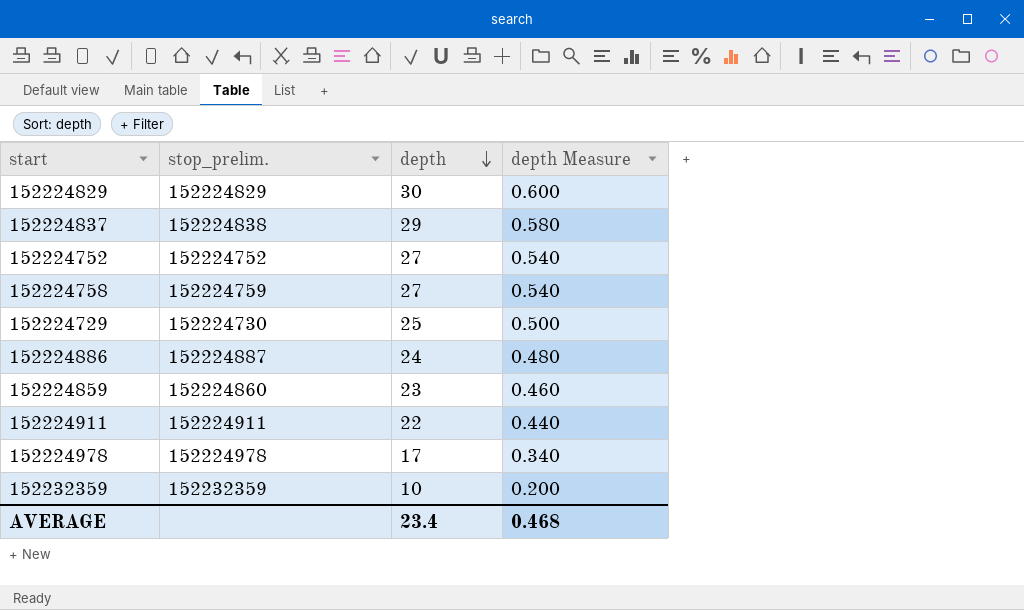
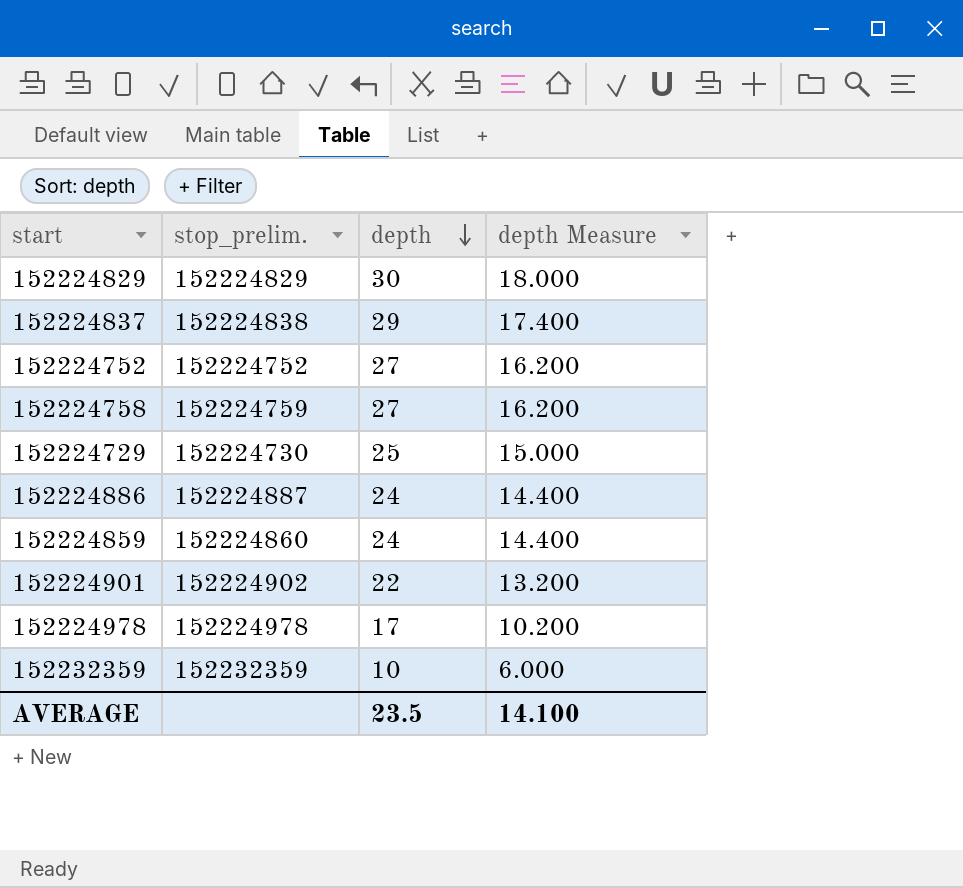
column depth Measure | formula: [depth] * 0.02 -> [depth] * 0.6
row 152224911: 152224911 | 22 | 0.440 -> none
152224859 | depth: 23 -> 24
row 152224901: none -> 152224902 | 22 | 13.200
AVERAGE | depth: 23.4 -> 23.5
AVERAGE | depth Measure: 0.468 -> 14.100

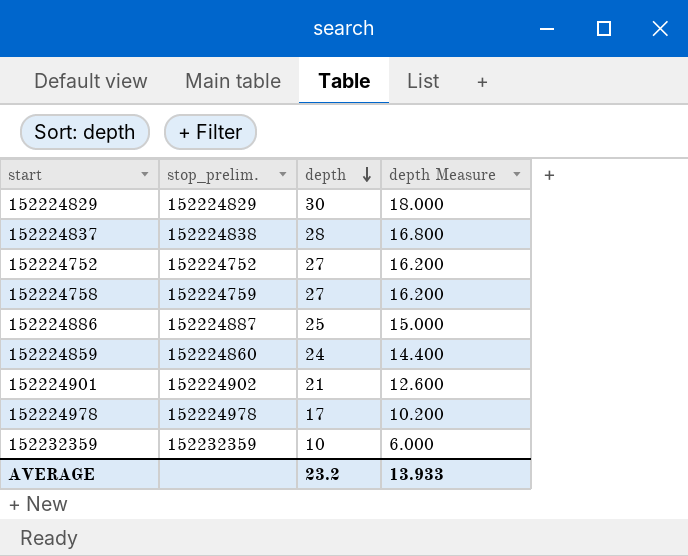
row 152224729: 152224730 | 25 | 15.000 -> none
152224837 | depth: 29 -> 28
152224837 | depth Measure: 17.400 -> 16.800
152224886 | depth: 24 -> 25
152224886 | depth Measure: 14.400 -> 15.000
152224901 | depth: 22 -> 21
152224901 | depth Measure: 13.200 -> 12.600
AVERAGE | depth: 23.5 -> 23.2
AVERAGE | depth Measure: 14.100 -> 13.933

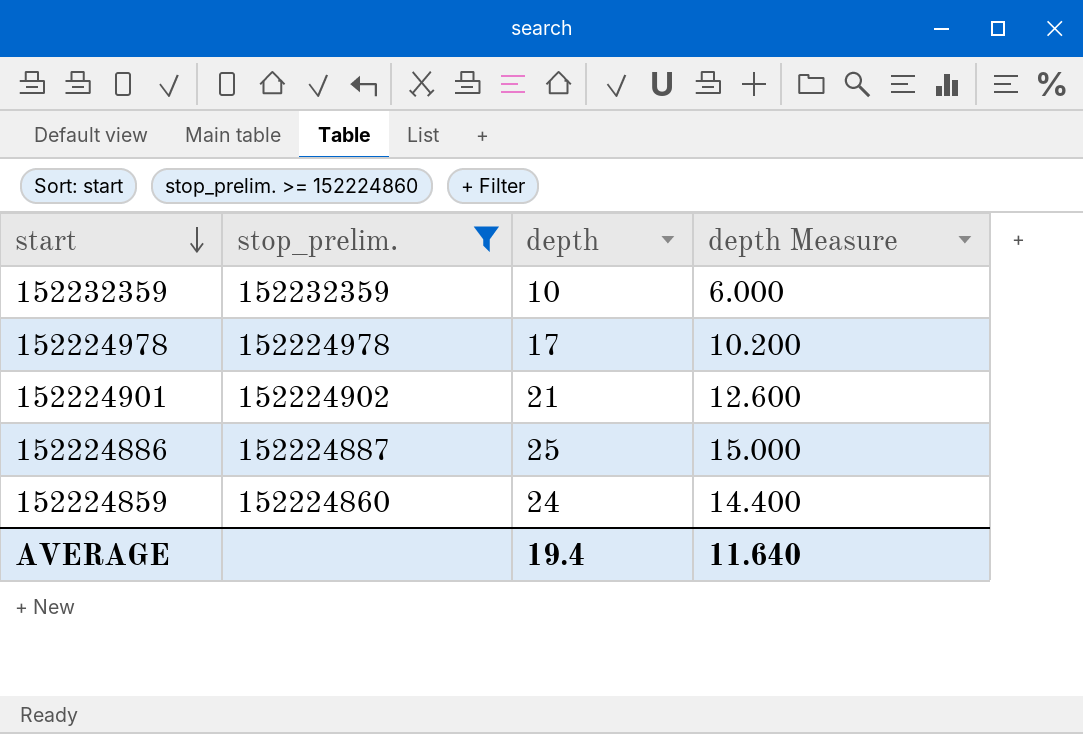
filter: none -> stop_prelim. >= 152224860
row order: depth descending -> start descending
AVERAGE | depth: 23.2 -> 19.4
AVERAGE | depth Measure: 13.933 -> 11.640

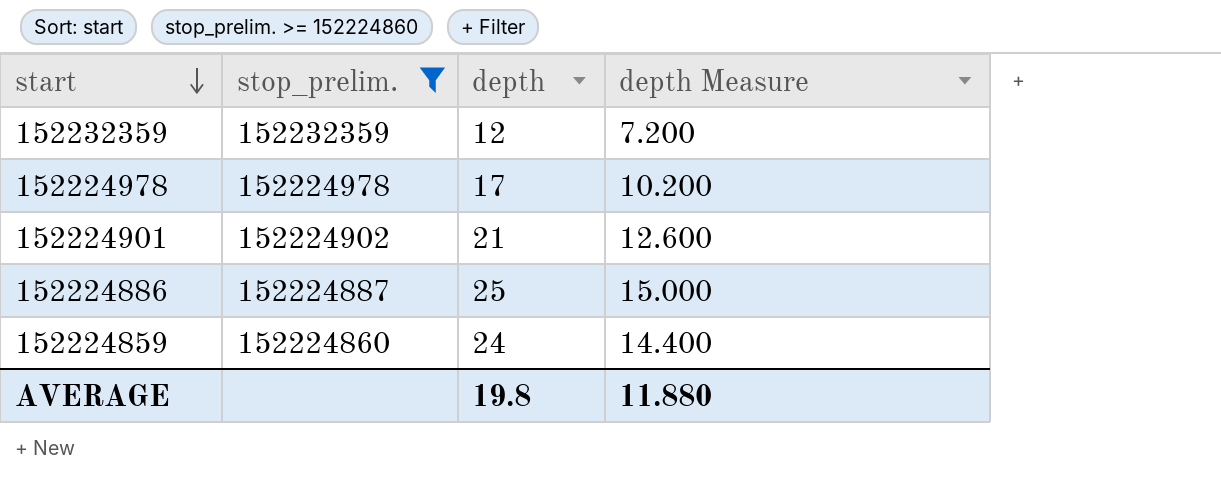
152232359 | depth: 10 -> 12
152232359 | depth Measure: 6.000 -> 7.200
AVERAGE | depth: 19.4 -> 19.8
AVERAGE | depth Measure: 11.640 -> 11.880

